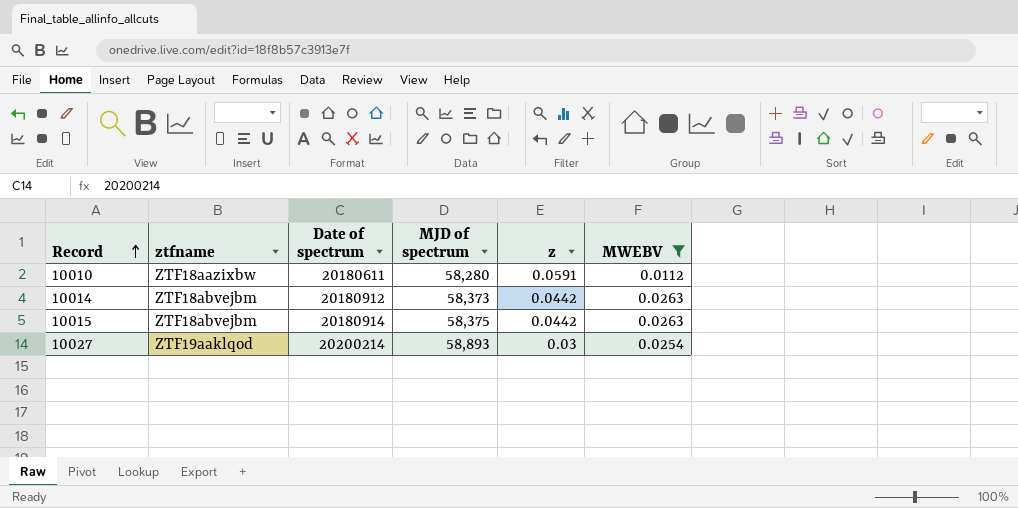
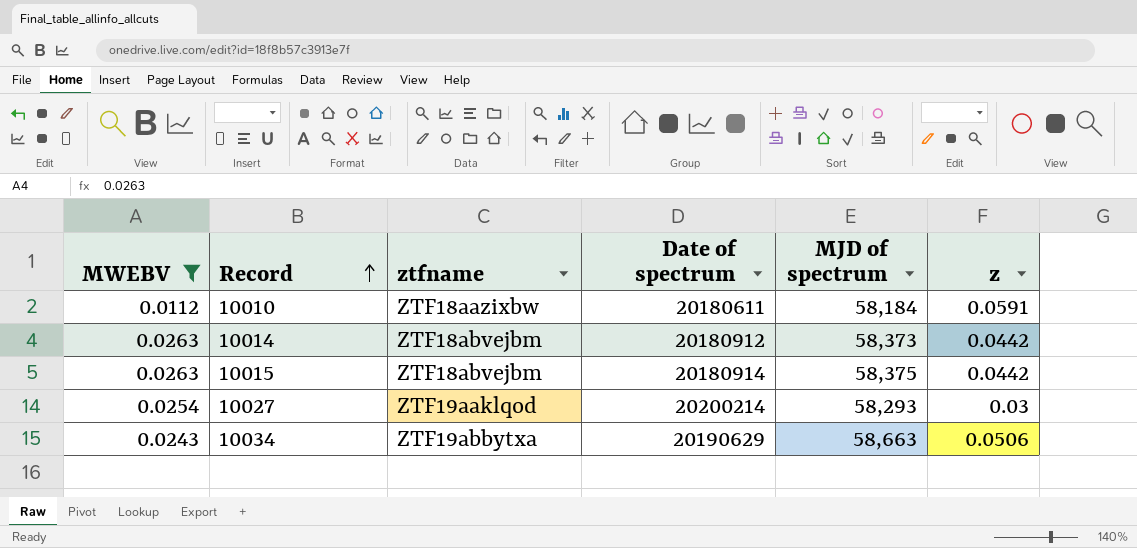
column MWEBV | position: 6 -> 1
10010 | MJD of spectrum: 58,280 -> 58,184
10027 | MJD of spectrum: 58,893 -> 58,293
row 10034: none -> 0.0243 | ZTF19abbytxa | 20190629 | 58,663 | 0.0506

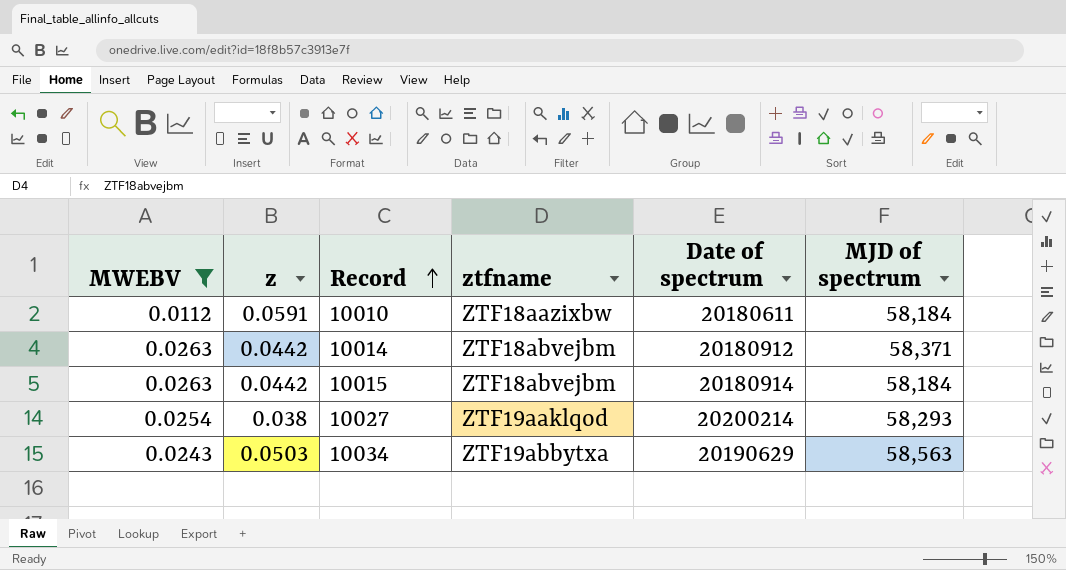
column z | position: 6 -> 2
10014 | MJD of spectrum: 58,373 -> 58,371
10015 | MJD of spectrum: 58,375 -> 58,184
10027 | z: 0.03 -> 0.038
10034 | z: 0.0506 -> 0.0503
10034 | MJD of spectrum: 58,663 -> 58,563

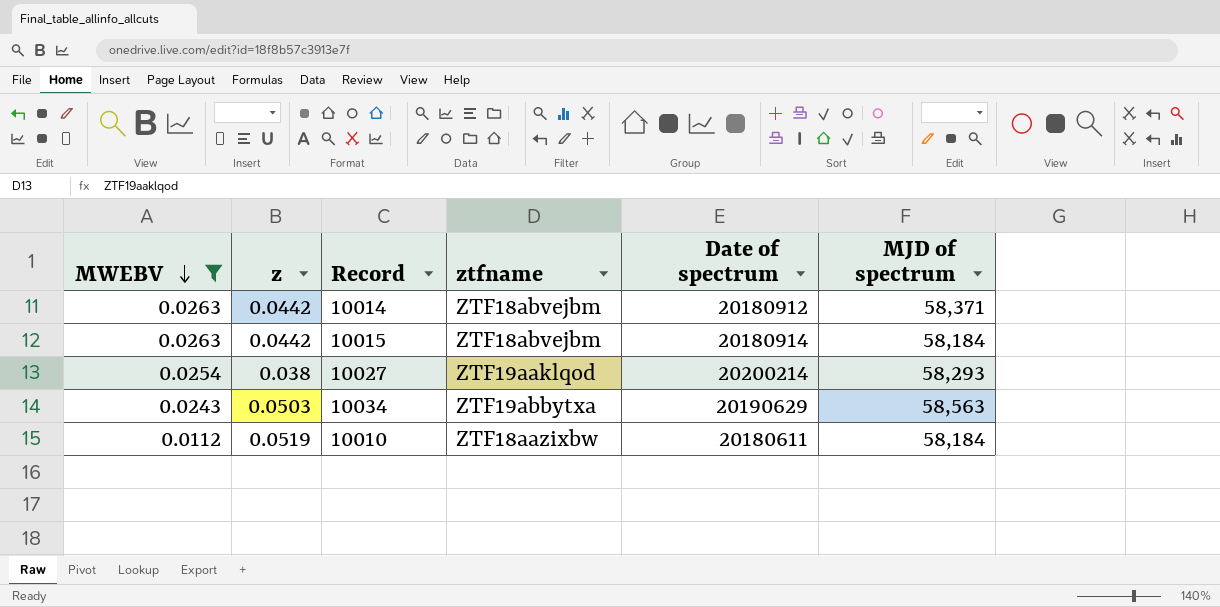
row order: Record ascending -> MWEBV descending
10010 | z: 0.0591 -> 0.0519

